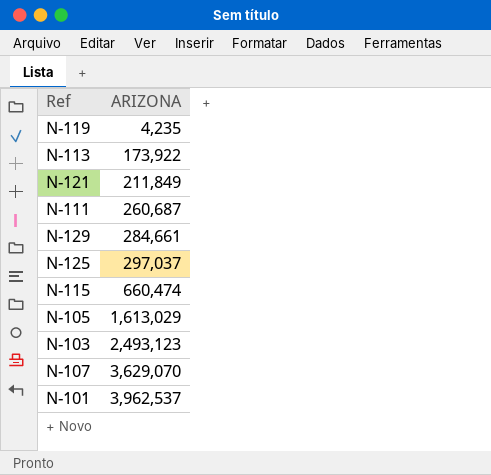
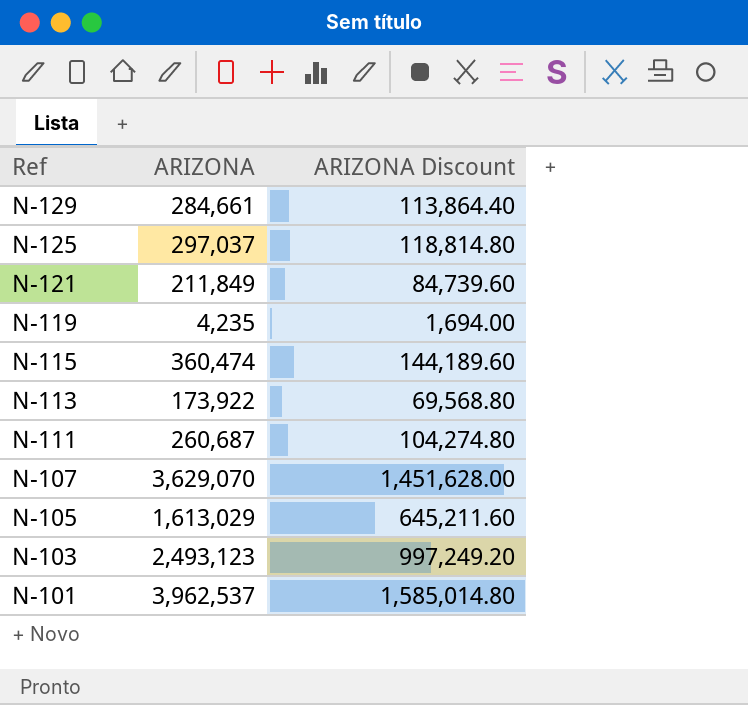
row order: ARIZONA ascending -> Ref descending
column ARIZONA Discount | formula: none -> [ARIZONA] * 0.4
N-115 | ARIZONA: 660,474 -> 360,474

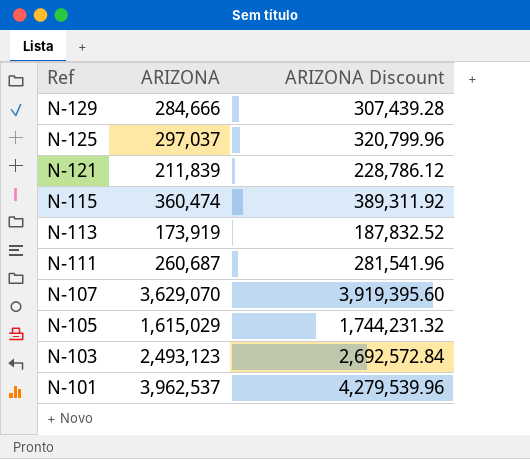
column ARIZONA Discount | formula: [ARIZONA] * 0.4 -> [ARIZONA] * 1.08
row N-119: 4,235 | 1,694.00 -> none
N-129 | ARIZONA: 284,661 -> 284,666
N-121 | ARIZONA: 211,849 -> 211,839
N-113 | ARIZONA: 173,922 -> 173,919
N-105 | ARIZONA: 1,613,029 -> 1,615,029

